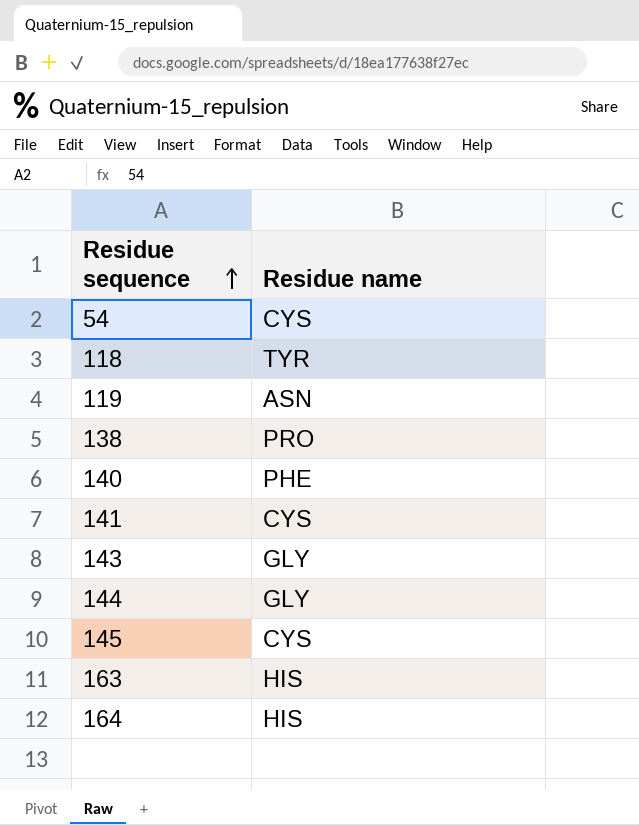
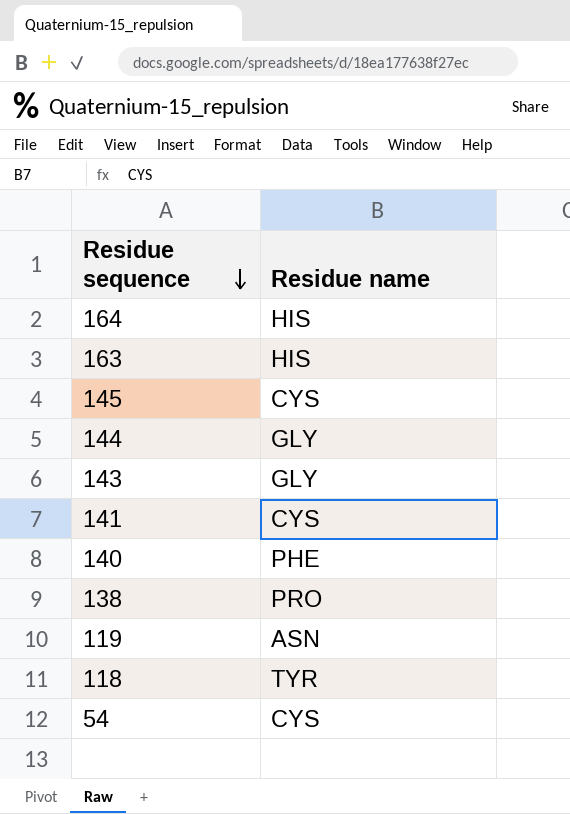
row order: Residue sequence ascending -> Residue sequence descending

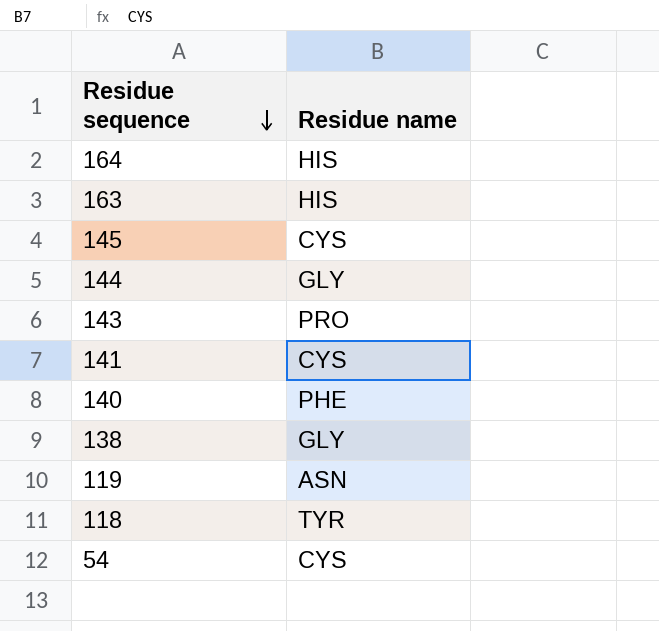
143 | Residue name: GLY -> PRO
138 | Residue name: PRO -> GLY

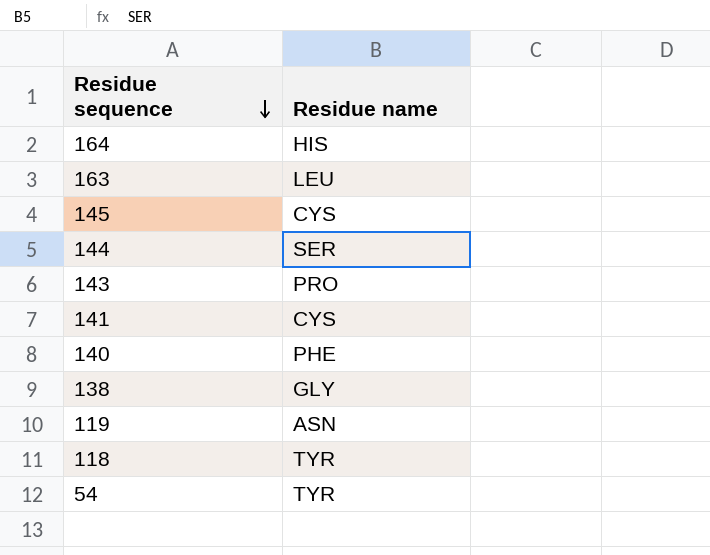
163 | Residue name: HIS -> LEU
144 | Residue name: GLY -> SER
54 | Residue name: CYS -> TYR

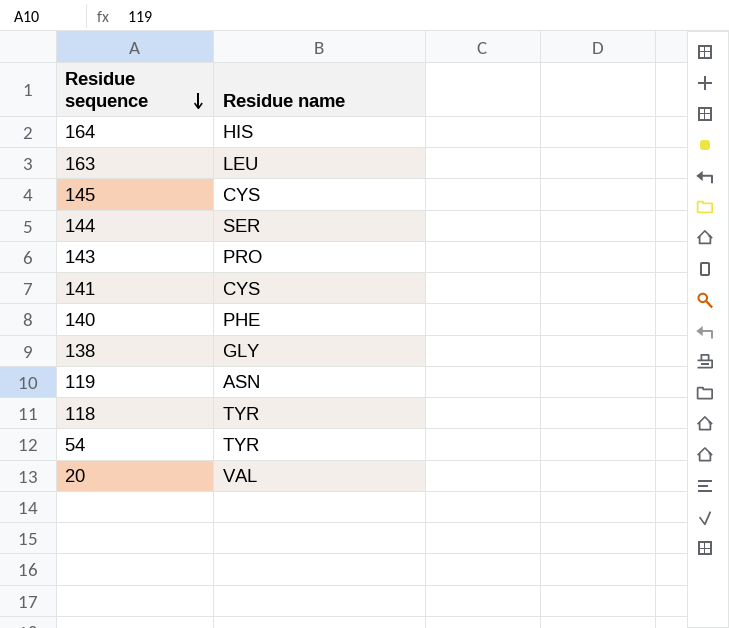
row 20: none -> VAL

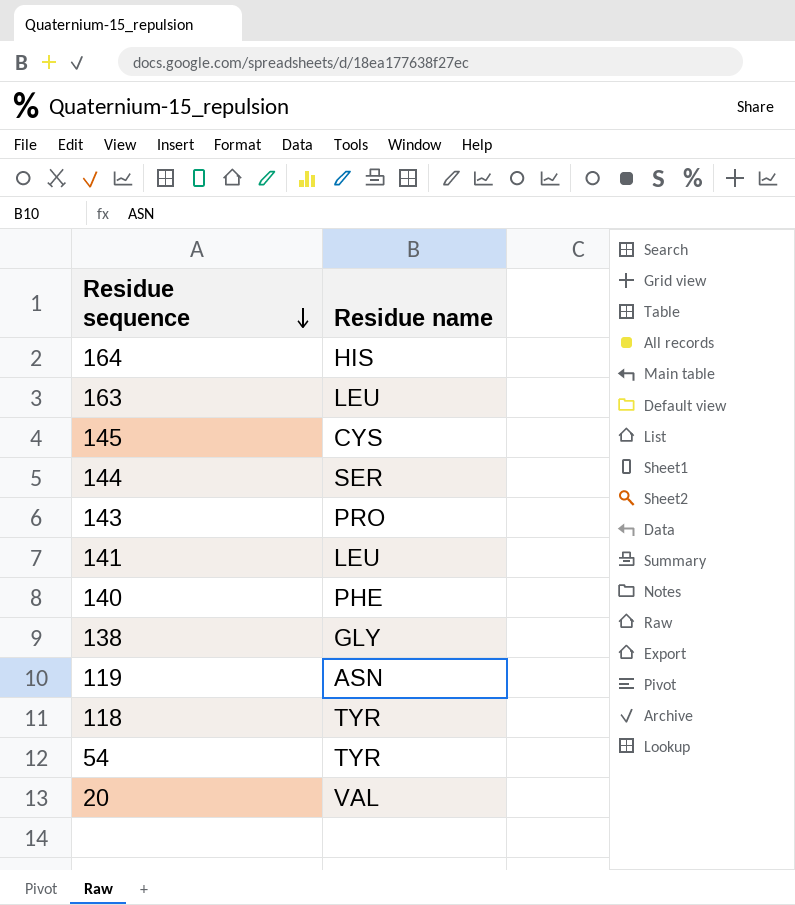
141 | Residue name: CYS -> LEU

